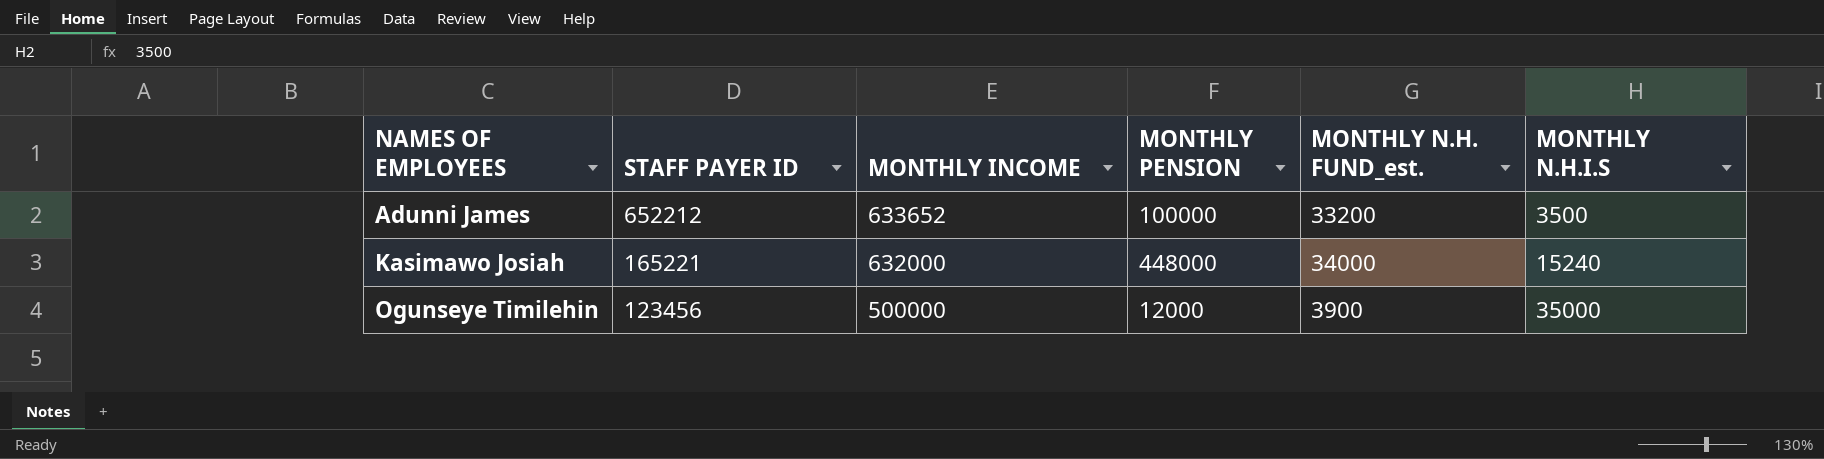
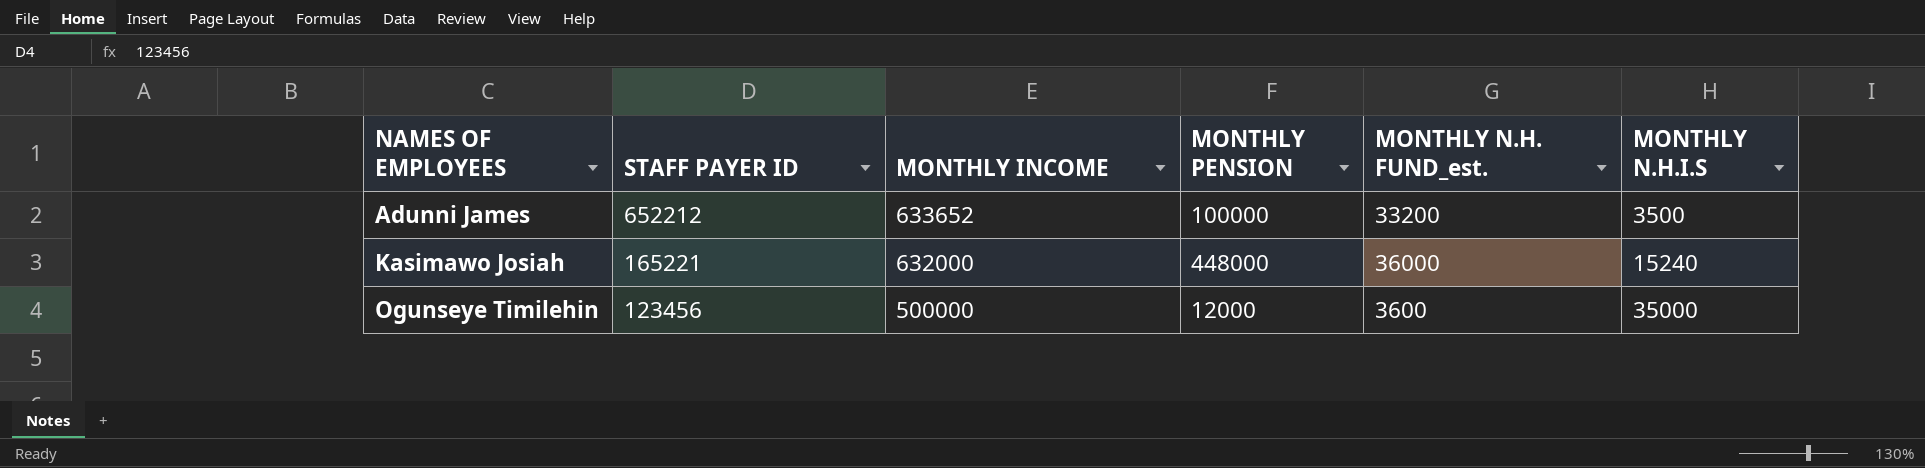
Kasimawo Josiah | MONTHLY N.H. FUND_est.: 34000 -> 36000
Ogunseye Timilehin | MONTHLY N.H. FUND_est.: 3900 -> 3600

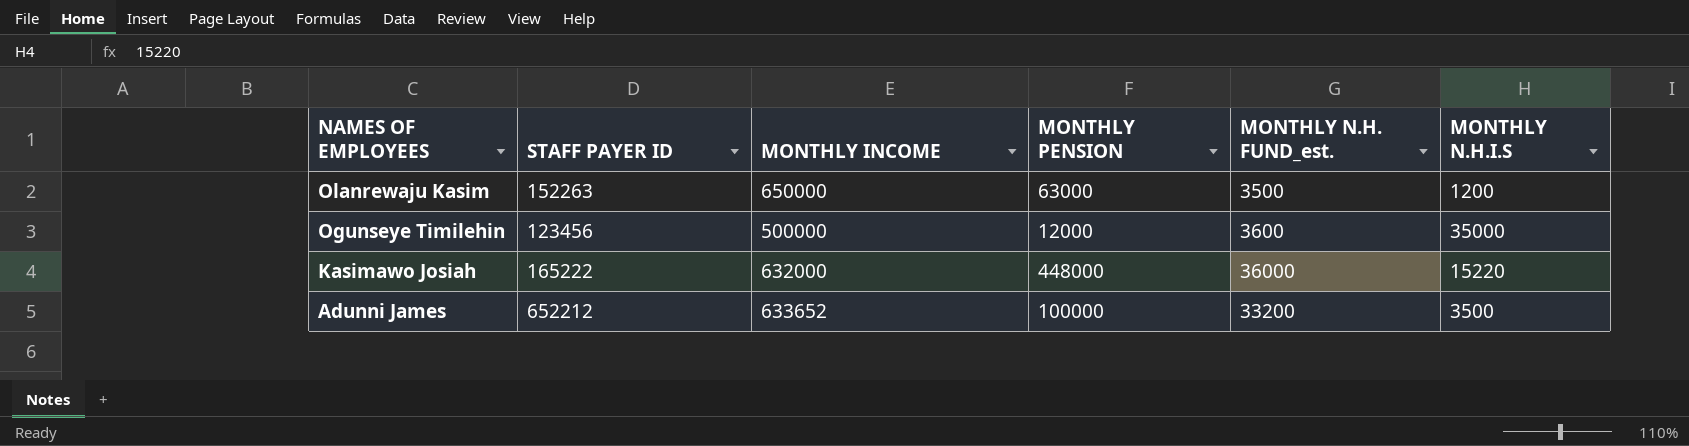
row order: NAMES OF EMPLOYEES ascending -> NAMES OF EMPLOYEES descending
row Olanrewaju Kasim: none -> 152263 | 650000 | 63000 | 3500 | 1200
Kasimawo Josiah | STAFF PAYER ID: 165221 -> 165222
Kasimawo Josiah | MONTHLY N.H.I.S: 15240 -> 15220

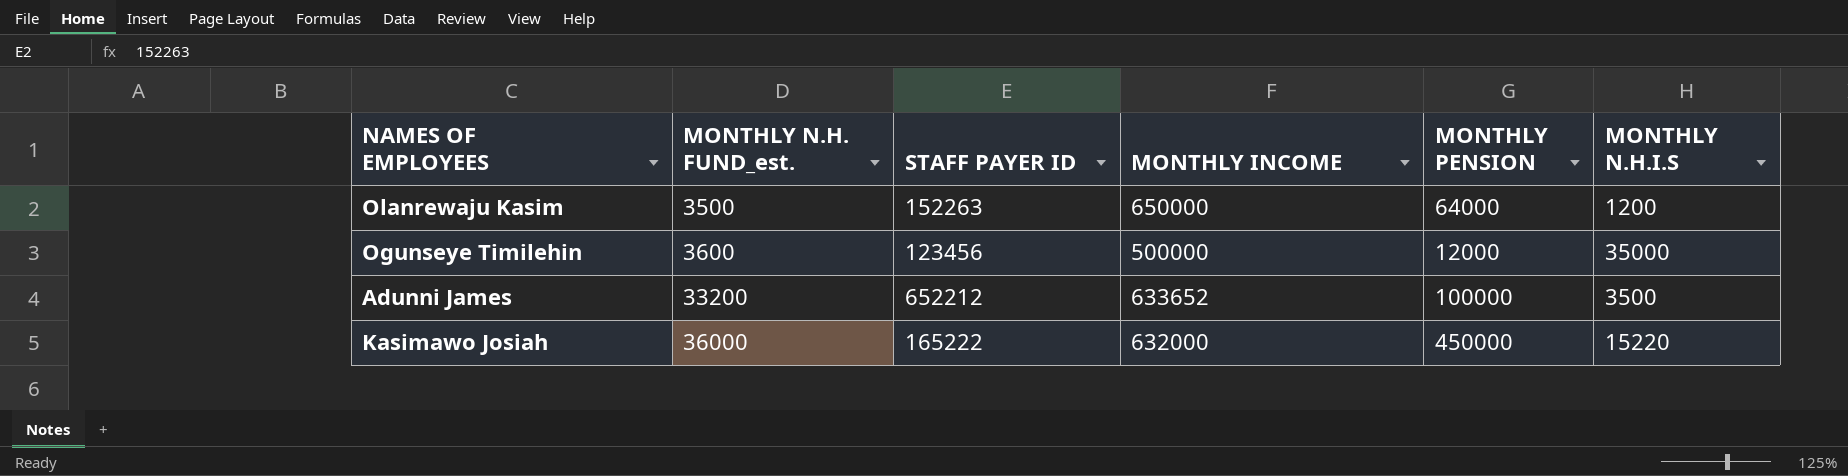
row order: NAMES OF EMPLOYEES descending -> MONTHLY N.H. FUND_est. ascending
column MONTHLY N.H. FUND_est. | position: 5 -> 2
Olanrewaju Kasim | MONTHLY PENSION: 63000 -> 64000
Kasimawo Josiah | MONTHLY PENSION: 448000 -> 450000

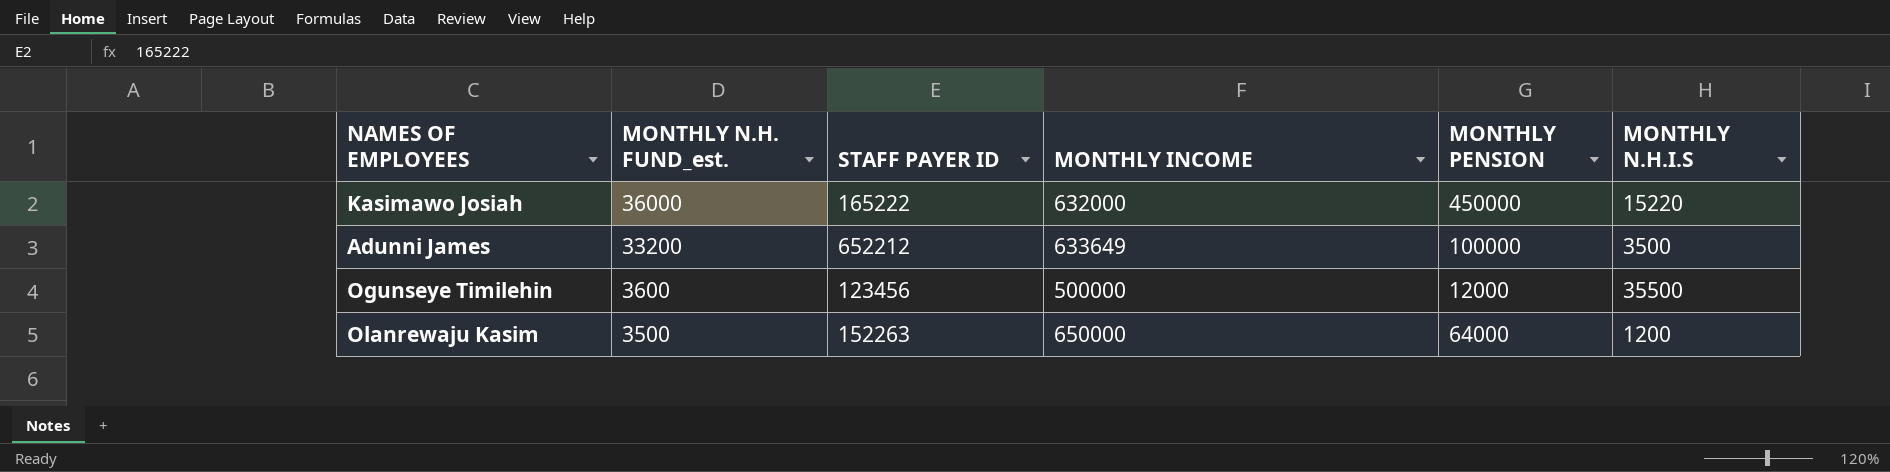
row order: MONTHLY N.H. FUND_est. ascending -> MONTHLY N.H. FUND_est. descending
Adunni James | MONTHLY INCOME: 633652 -> 633649
Ogunseye Timilehin | MONTHLY N.H.I.S: 35000 -> 35500

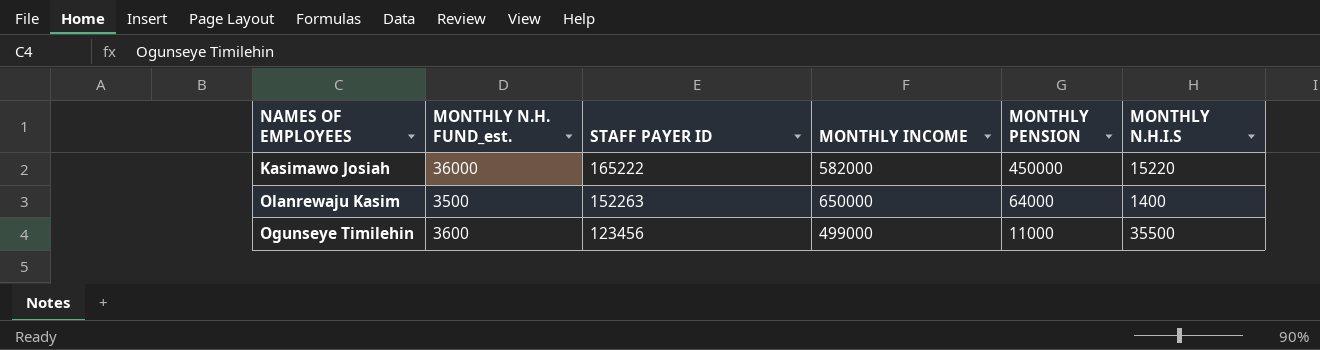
row order: MONTHLY N.H. FUND_est. descending -> STAFF PAYER ID descending
row Adunni James: 33200 | 652212 | 633649 | 100000 | 3500 -> none
Kasimawo Josiah | MONTHLY INCOME: 632000 -> 582000
Olanrewaju Kasim | MONTHLY N.H.I.S: 1200 -> 1400
Ogunseye Timilehin | MONTHLY INCOME: 500000 -> 499000
Ogunseye Timilehin | MONTHLY PENSION: 12000 -> 11000

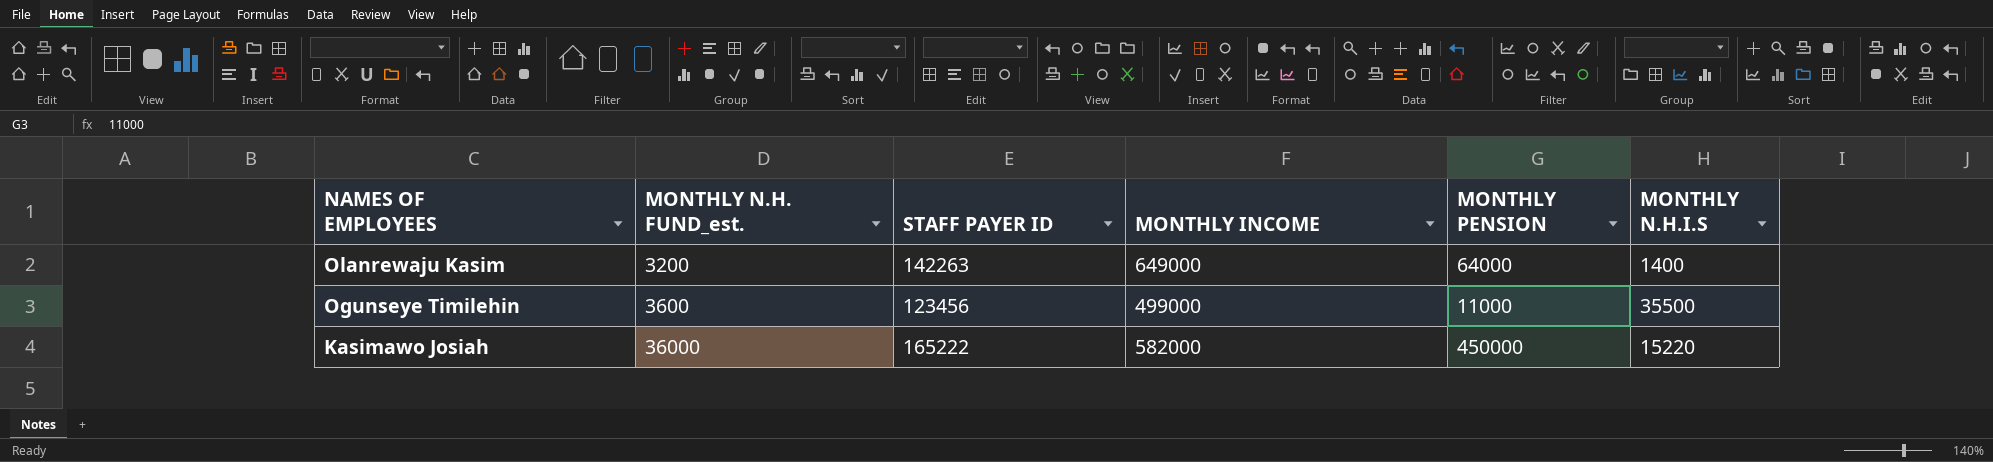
row order: STAFF PAYER ID descending -> NAMES OF EMPLOYEES descending
Olanrewaju Kasim | MONTHLY N.H. FUND_est.: 3500 -> 3200
Olanrewaju Kasim | STAFF PAYER ID: 152263 -> 142263
Olanrewaju Kasim | MONTHLY INCOME: 650000 -> 649000

